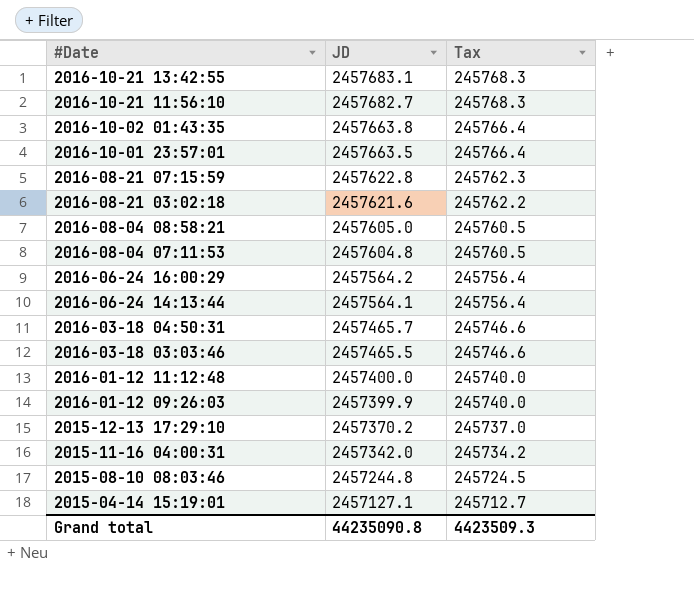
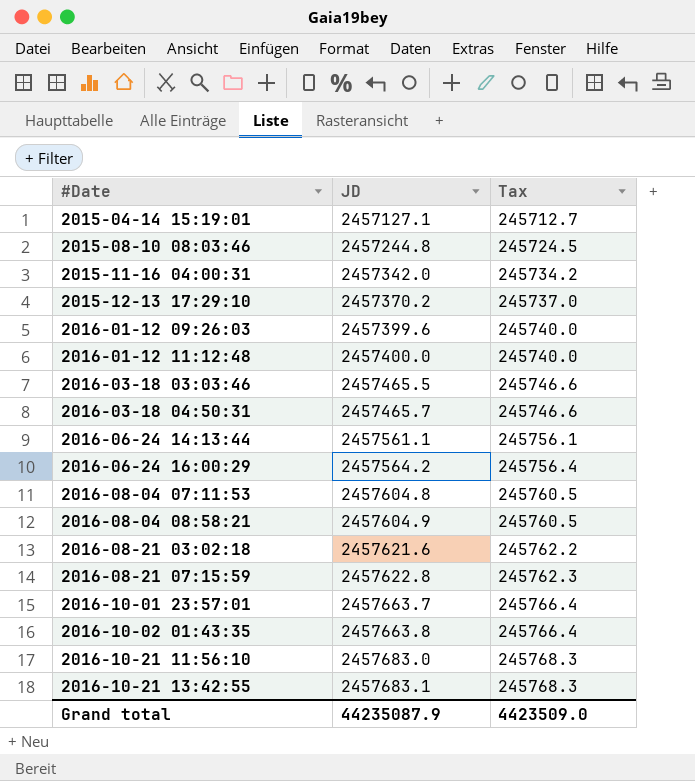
row order: #Date descending -> #Date ascending
2016-01-12 09:26:03 | JD: 2457399.9 -> 2457399.6
2016-06-24 14:13:44 | JD: 2457564.1 -> 2457561.1
2016-06-24 14:13:44 | Tax: 245756.4 -> 245756.1
2016-08-04 08:58:21 | JD: 2457605.0 -> 2457604.9
2016-10-01 23:57:01 | JD: 2457663.5 -> 2457663.7
2016-10-21 11:56:10 | JD: 2457682.7 -> 2457683.0
Grand total | JD: 44235090.8 -> 44235087.9
Grand total | Tax: 4423509.3 -> 4423509.0

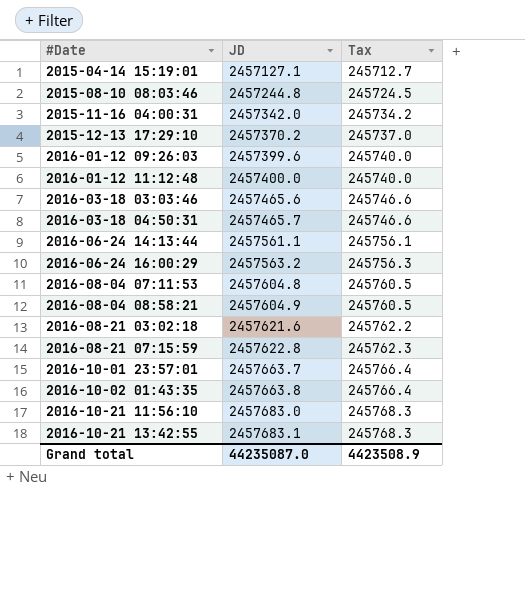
2016-03-18 03:03:46 | JD: 2457465.5 -> 2457465.6
2016-06-24 16:00:29 | JD: 2457564.2 -> 2457563.2
2016-06-24 16:00:29 | Tax: 245756.4 -> 245756.3
Grand total | JD: 44235087.9 -> 44235087.0
Grand total | Tax: 4423509.0 -> 4423508.9

